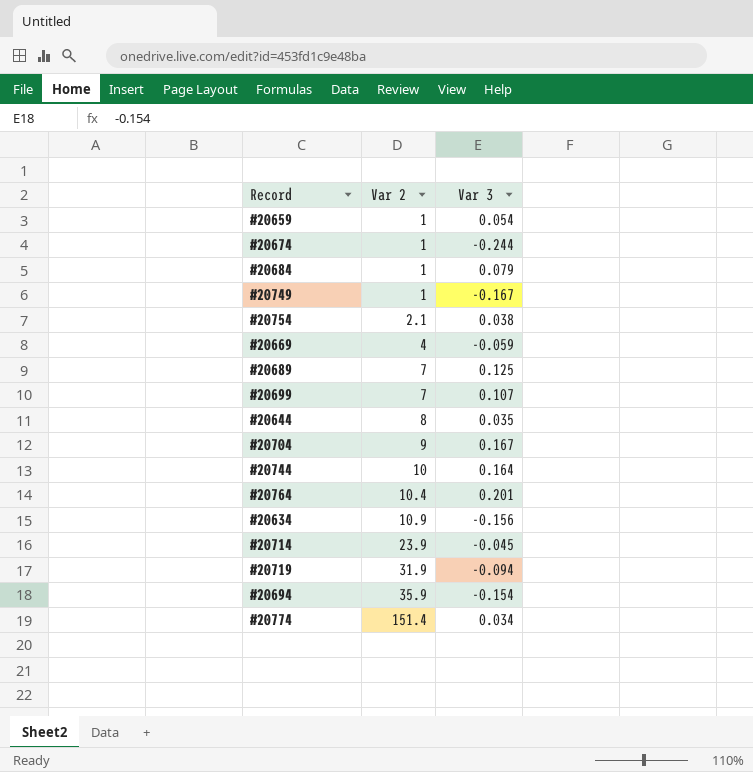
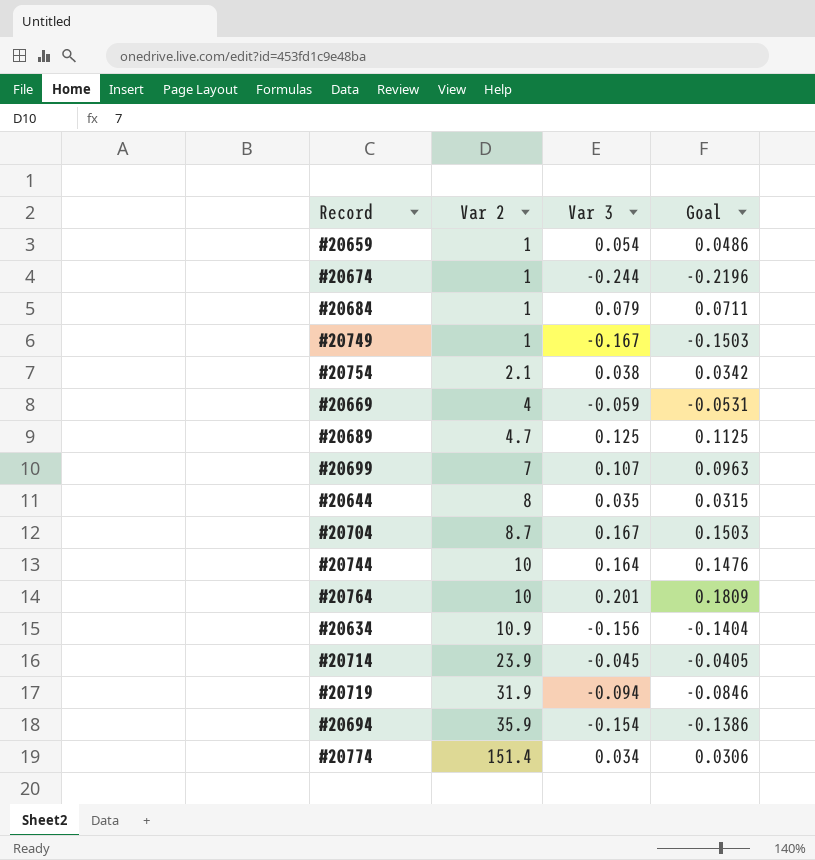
column Goal | formula: none -> [Var 3] * 0.9
#20689 | Var 2: 7 -> 4.7
#20704 | Var 2: 9 -> 8.7
#20764 | Var 2: 10.4 -> 10

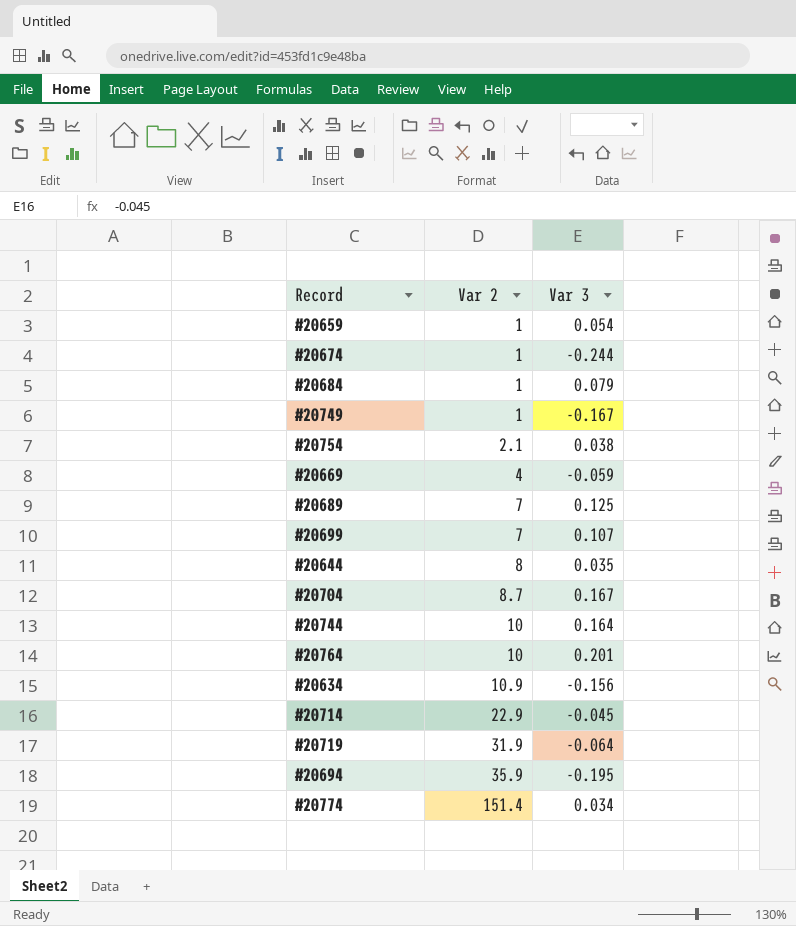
column Goal | formula: [Var 3] * 0.9 -> none
#20689 | Var 2: 4.7 -> 7
#20714 | Var 2: 23.9 -> 22.9
#20719 | Var 3: -0.094 -> -0.064
#20694 | Var 3: -0.154 -> -0.195

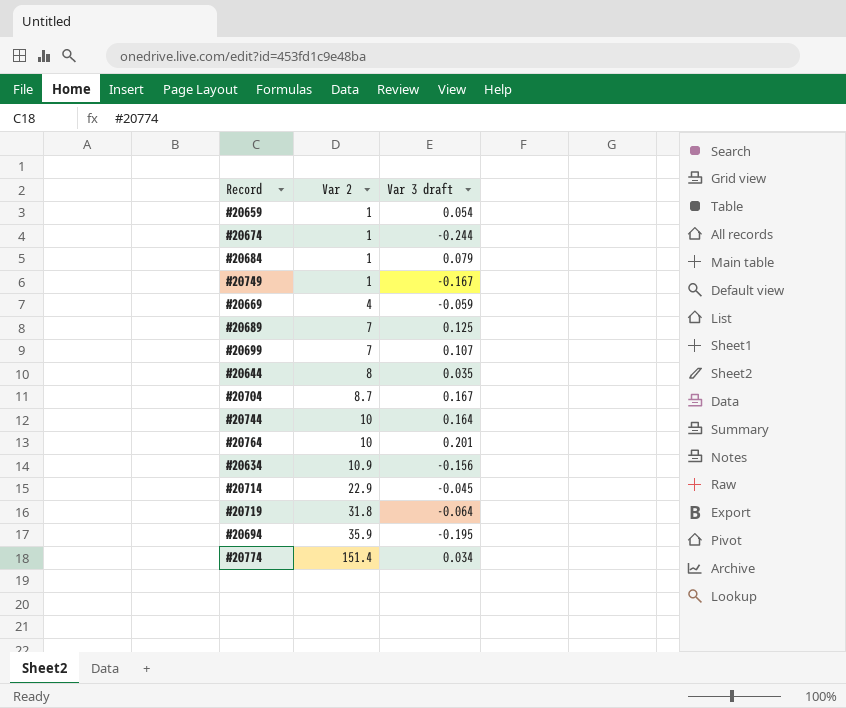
column name: Var 3 -> Var 3 draft
row #20754: 2.1 | 0.038 -> none
#20719 | Var 2: 31.9 -> 31.8

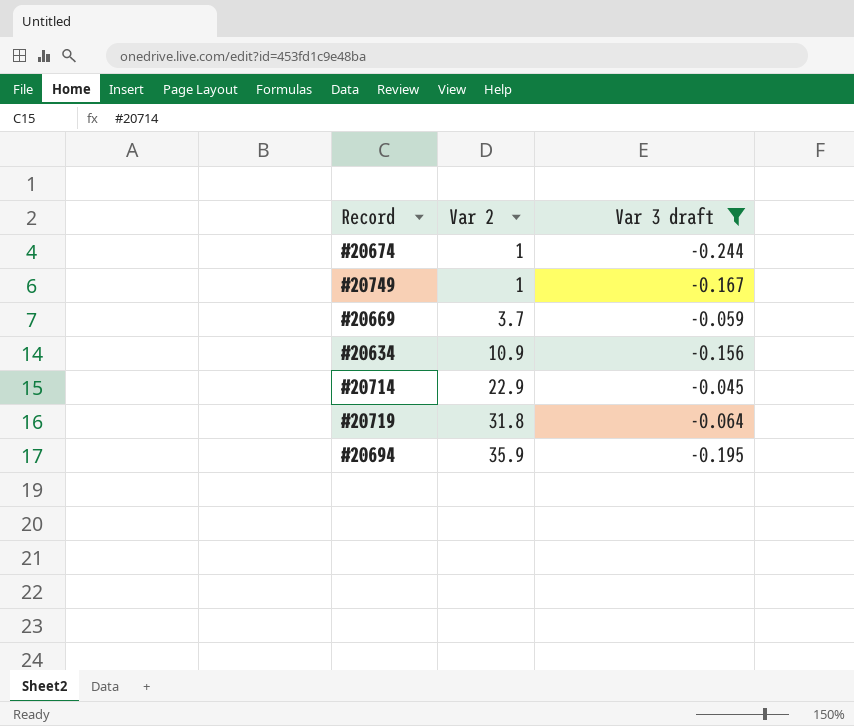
filter: none -> Var 3 draft <= -0.045
#20669 | Var 2: 4 -> 3.7

